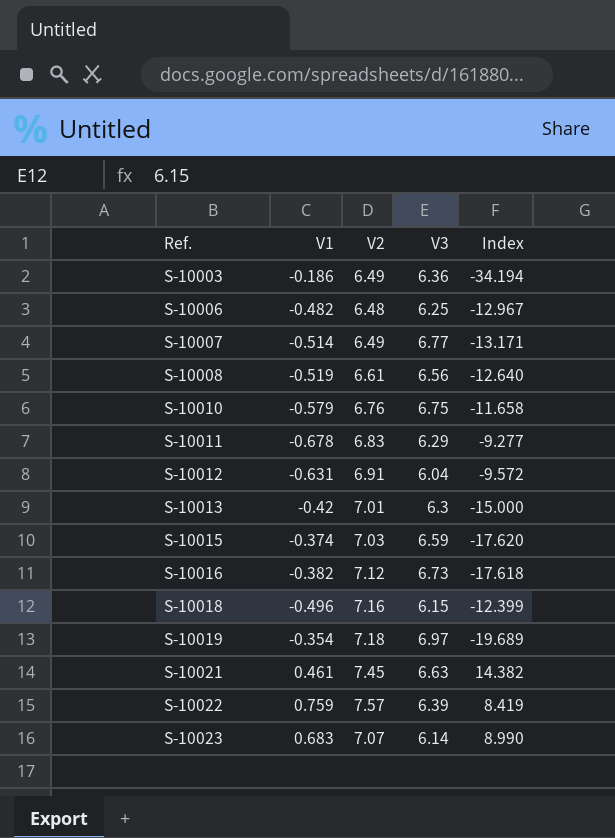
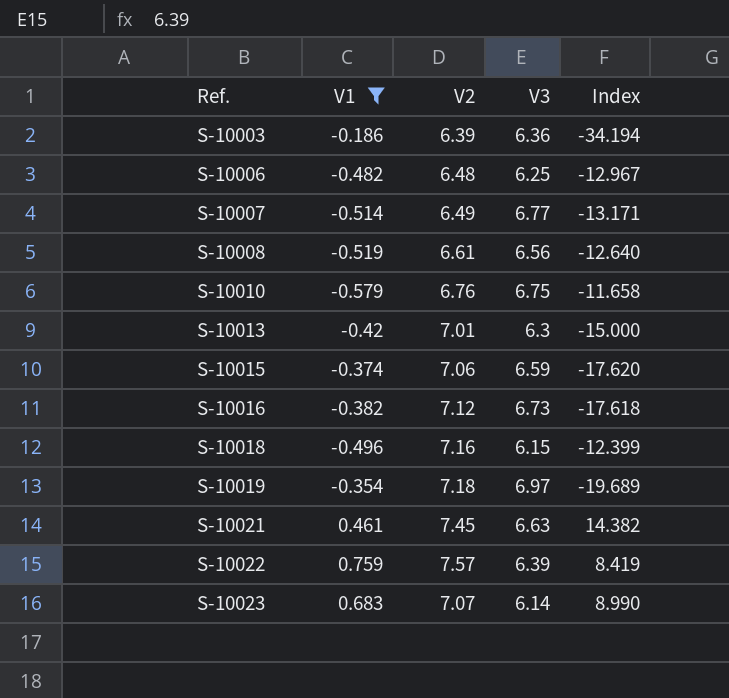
filter: none -> V1 >= -0.579
S-10003 | V2: 6.49 -> 6.39
S-10015 | V2: 7.03 -> 7.06

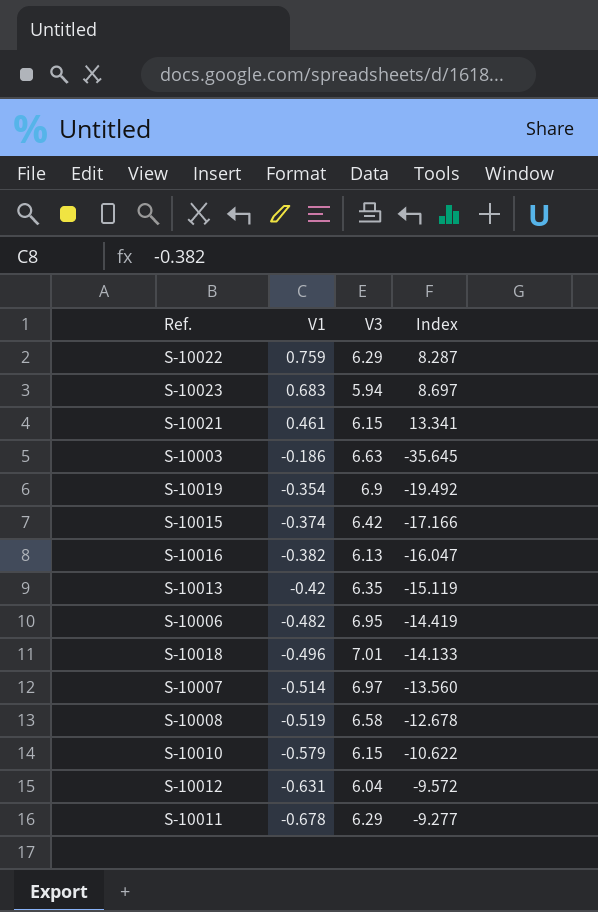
filter: V1 >= -0.579 -> none
row order: Ref. ascending -> V1 descending
column V2 | position: 3 -> none
S-10022 | V3: 6.39 -> 6.29
S-10022 | Index: 8.419 -> 8.287
S-10023 | V3: 6.14 -> 5.94
S-10023 | Index: 8.990 -> 8.697
S-10021 | V3: 6.63 -> 6.15
S-10021 | Index: 14.382 -> 13.341
S-10003 | V3: 6.36 -> 6.63
S-10003 | Index: -34.194 -> -35.645
S-10019 | V3: 6.97 -> 6.9
S-10019 | Index: -19.689 -> -19.492
S-10015 | V3: 6.59 -> 6.42
S-10015 | Index: -17.620 -> -17.166
S-10016 | V3: 6.73 -> 6.13
S-10016 | Index: -17.618 -> -16.047
S-10013 | V3: 6.3 -> 6.35
S-10013 | Index: -15.000 -> -15.119
S-10006 | V3: 6.25 -> 6.95
S-10006 | Index: -12.967 -> -14.419
S-10018 | V3: 6.15 -> 7.01
S-10018 | Index: -12.399 -> -14.133
S-10007 | V3: 6.77 -> 6.97
S-10007 | Index: -13.171 -> -13.560
S-10008 | V3: 6.56 -> 6.58
S-10008 | Index: -12.640 -> -12.678
S-10010 | V3: 6.75 -> 6.15
S-10010 | Index: -11.658 -> -10.622

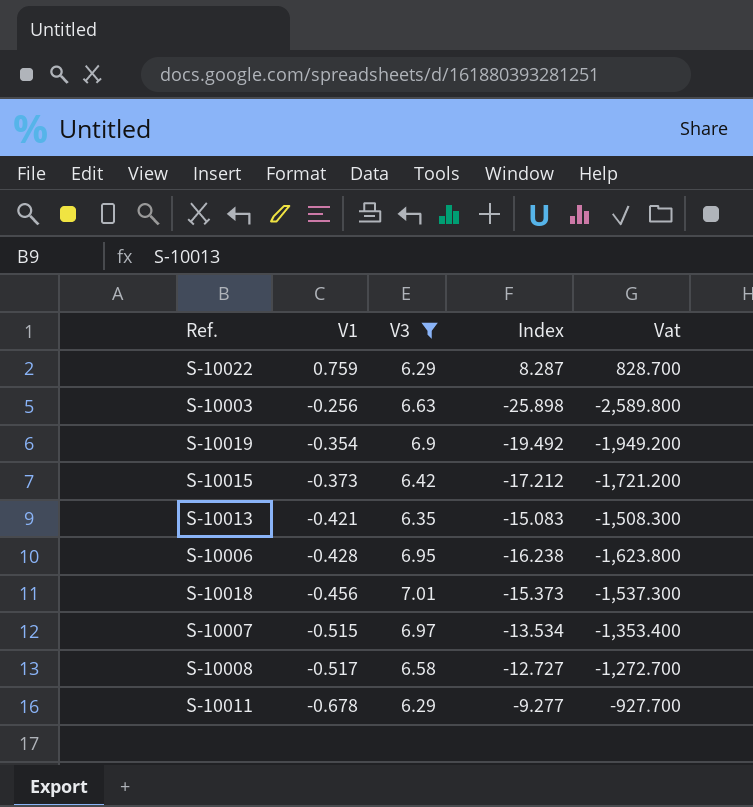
filter: none -> V3 >= 6.29
column Vat | formula: none -> [Index] * 100
S-10003 | V1: -0.186 -> -0.256
S-10003 | Index: -35.645 -> -25.898
S-10015 | V1: -0.374 -> -0.373
S-10015 | Index: -17.166 -> -17.212
S-10013 | V1: -0.42 -> -0.421
S-10013 | Index: -15.119 -> -15.083
S-10006 | V1: -0.482 -> -0.428
S-10006 | Index: -14.419 -> -16.238
S-10018 | V1: -0.496 -> -0.456
S-10018 | Index: -14.133 -> -15.373
S-10007 | V1: -0.514 -> -0.515
S-10007 | Index: -13.560 -> -13.534
S-10008 | V1: -0.519 -> -0.517
S-10008 | Index: -12.678 -> -12.727

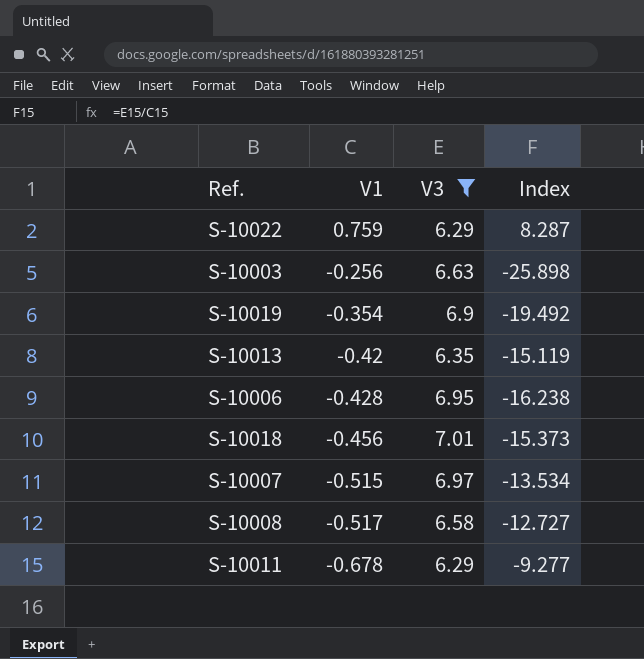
column Vat | formula: [Index] * 100 -> none
row S-10015: -0.373 | 6.42 | -17.212 | -1,721.200 -> none
S-10013 | V1: -0.421 -> -0.42
S-10013 | Index: -15.083 -> -15.119

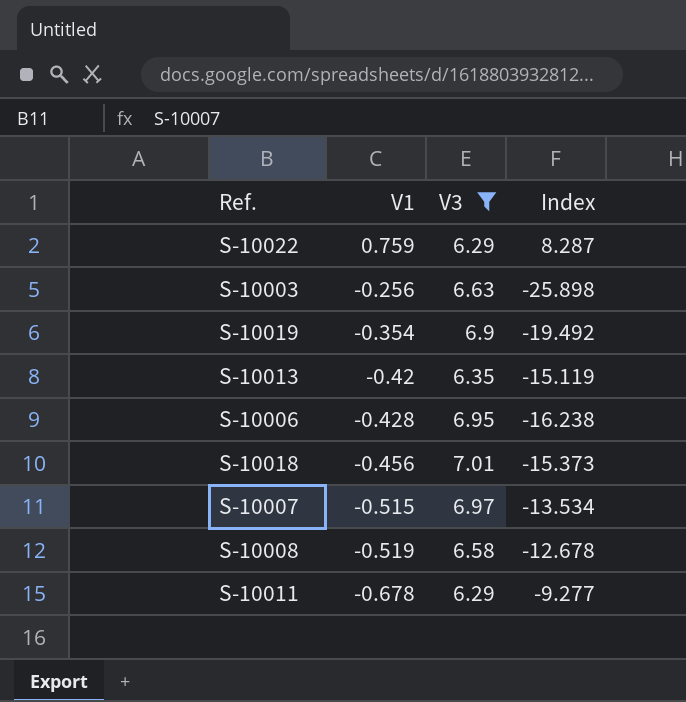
S-10008 | V1: -0.517 -> -0.519
S-10008 | Index: -12.727 -> -12.678

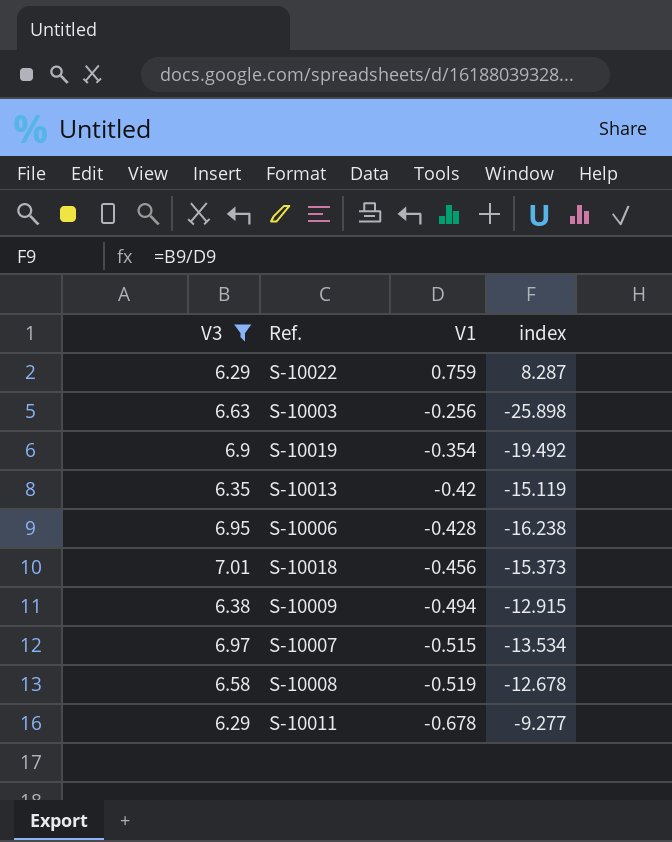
column V3 | position: 3 -> 1
column name: Index -> index
row S-10009: none -> 6.38 | -0.494 | -12.915

